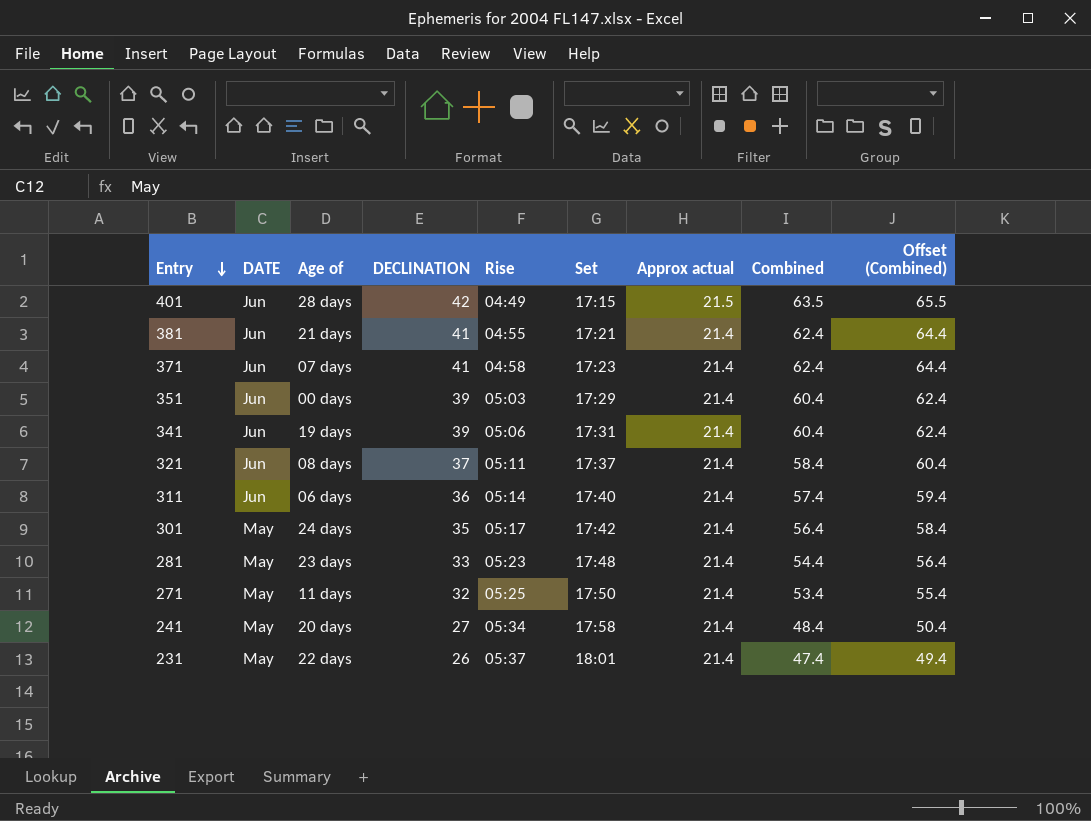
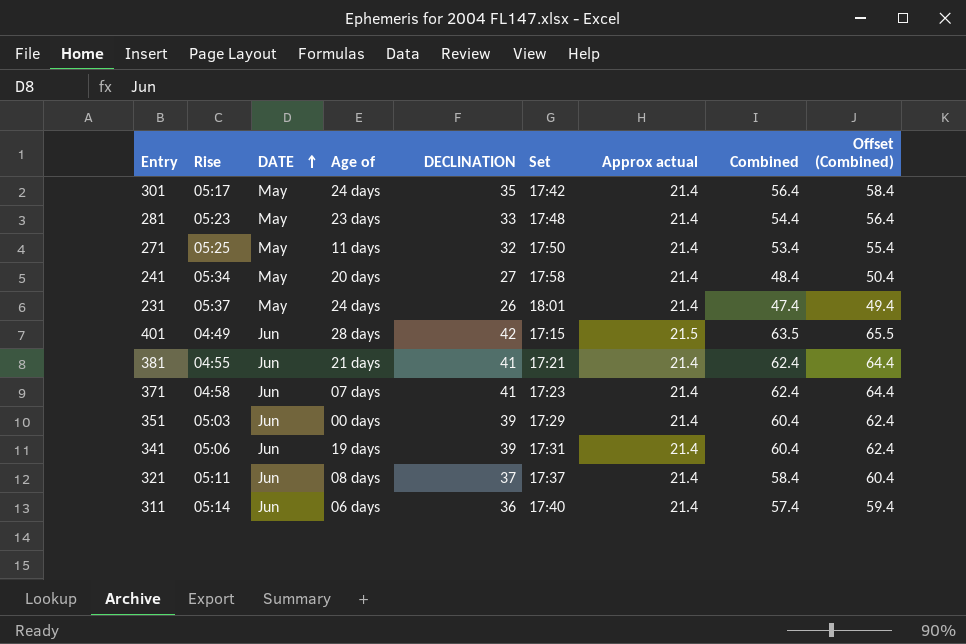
row order: Entry descending -> DATE ascending
column Rise | position: 5 -> 2
231 | Age of: 22 days -> 24 days

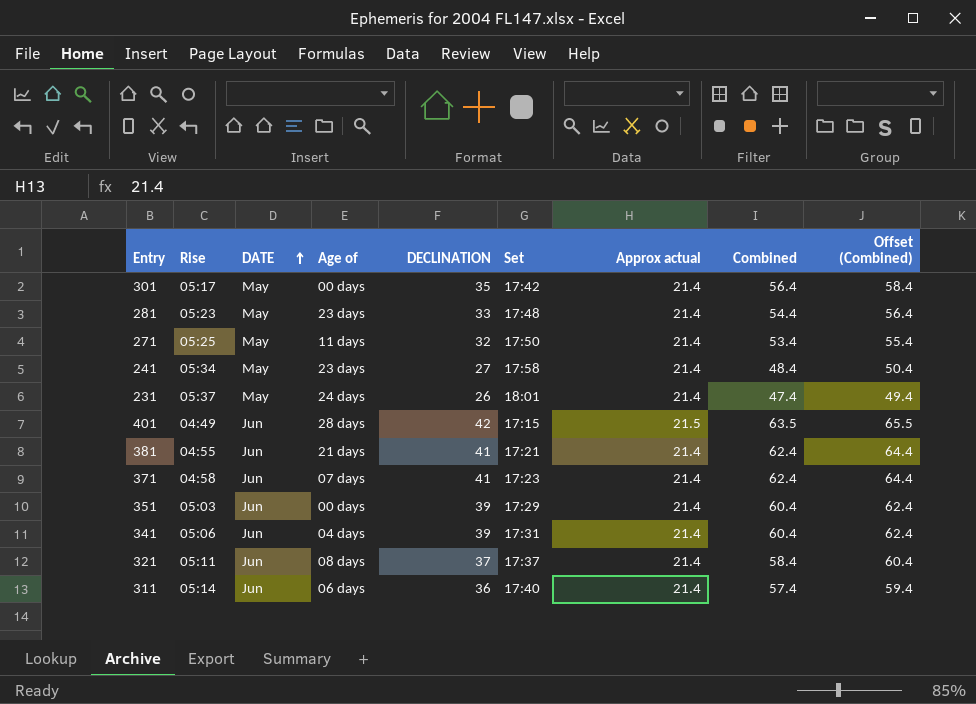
301 | Age of: 24 days -> 00 days
241 | Age of: 20 days -> 23 days
341 | Age of: 19 days -> 04 days

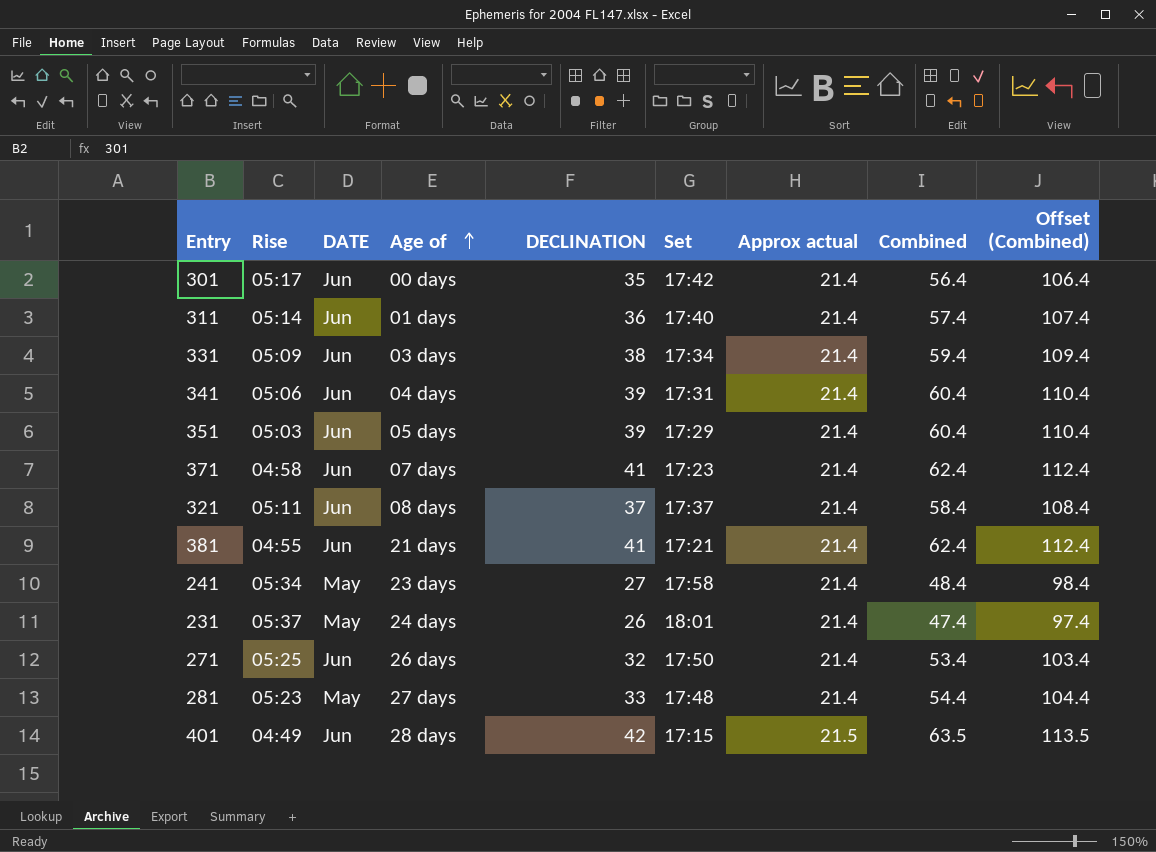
row order: DATE ascending -> Age of ascending
column Offset (Combined) | formula: [Combined] + 2 -> [Combined] + 50
301 | DATE: May -> Jun
311 | Age of: 06 days -> 01 days
row 331: none -> 05:09 | Jun | 03 days | 38 | 17:34 | 21.4 | 59.4 | 109.4
351 | Age of: 00 days -> 05 days
271 | DATE: May -> Jun
271 | Age of: 11 days -> 26 days
281 | Age of: 23 days -> 27 days

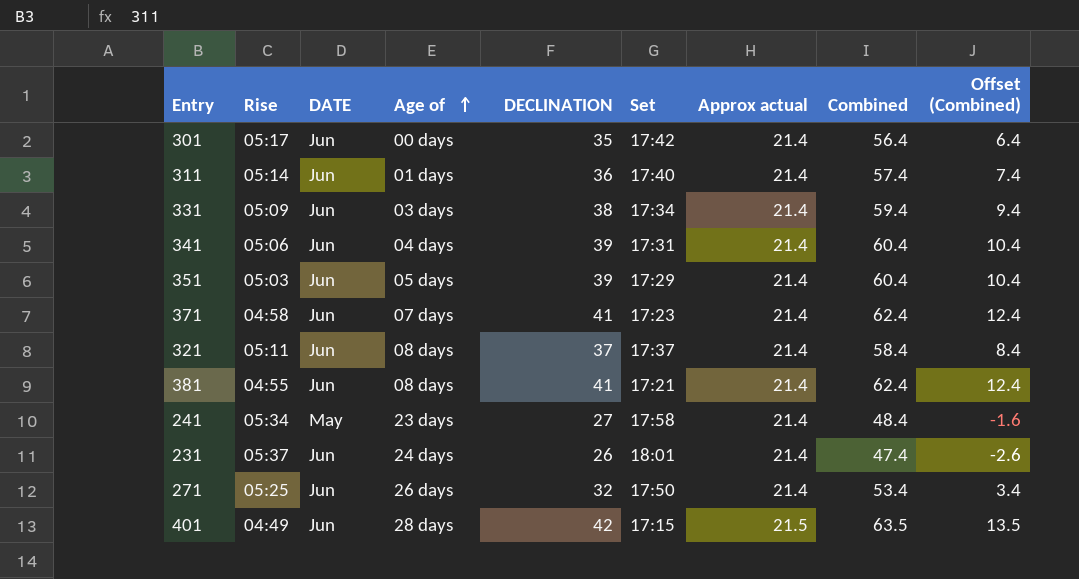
column Offset (Combined) | formula: [Combined] + 50 -> [Combined] - 50
row 281: 05:23 | May | 27 days | 33 | 17:48 | 21.4 | 54.4 | 104.4 -> none
381 | Age of: 21 days -> 08 days
231 | DATE: May -> Jun

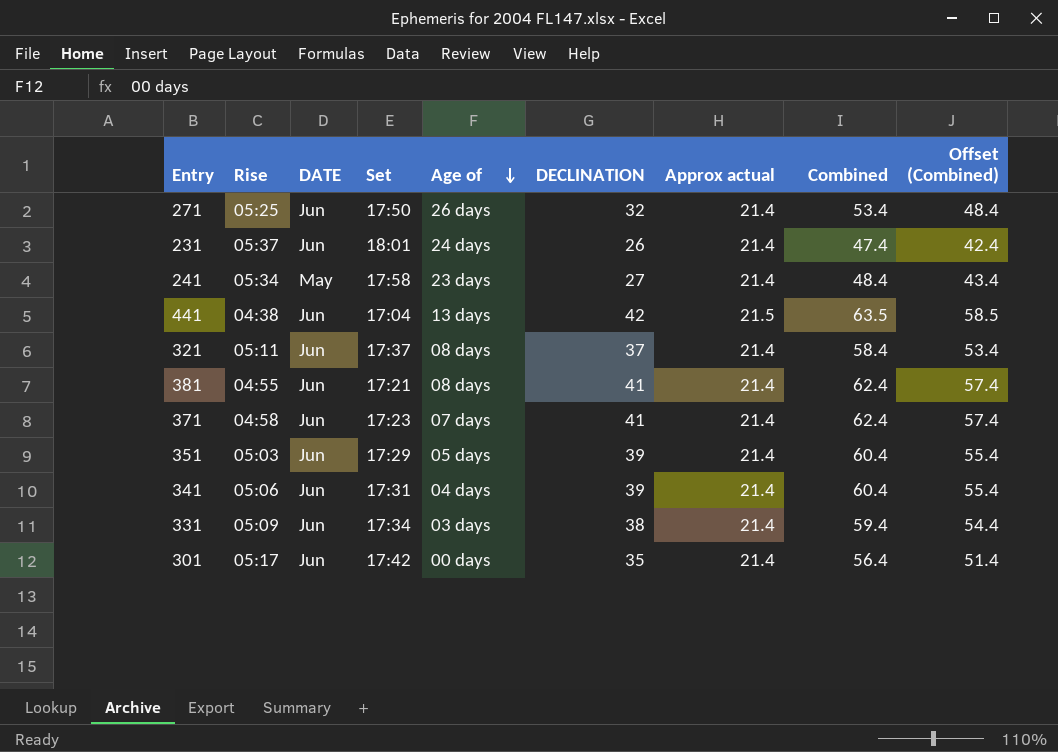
row order: Age of ascending -> Age of descending
column Set | position: 6 -> 4
column Offset (Combined) | formula: [Combined] - 50 -> [Combined] - 5
row 311: 05:14 | Jun | 01 days | 36 | 17:40 | 21.4 | 57.4 | 7.4 -> none
row 401: 04:49 | Jun | 28 days | 42 | 17:15 | 21.5 | 63.5 | 13.5 -> none
row 441: none -> 04:38 | Jun | 17:04 | 13 days | 42 | 21.5 | 63.5 | 58.5

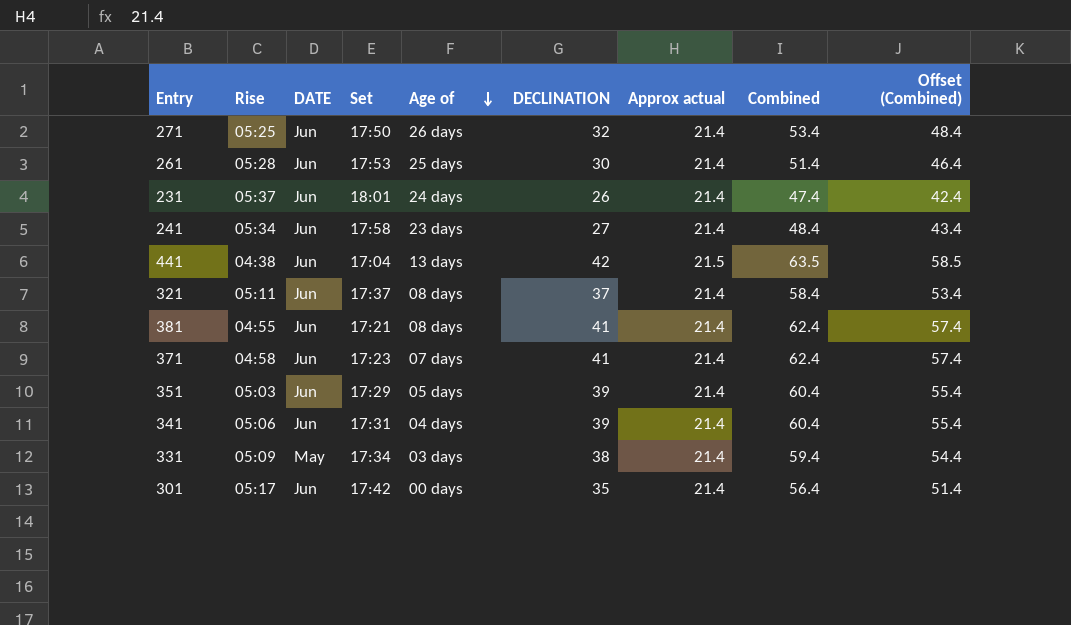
row 261: none -> 05:28 | Jun | 17:53 | 25 days | 30 | 21.4 | 51.4 | 46.4
241 | DATE: May -> Jun
331 | DATE: Jun -> May

